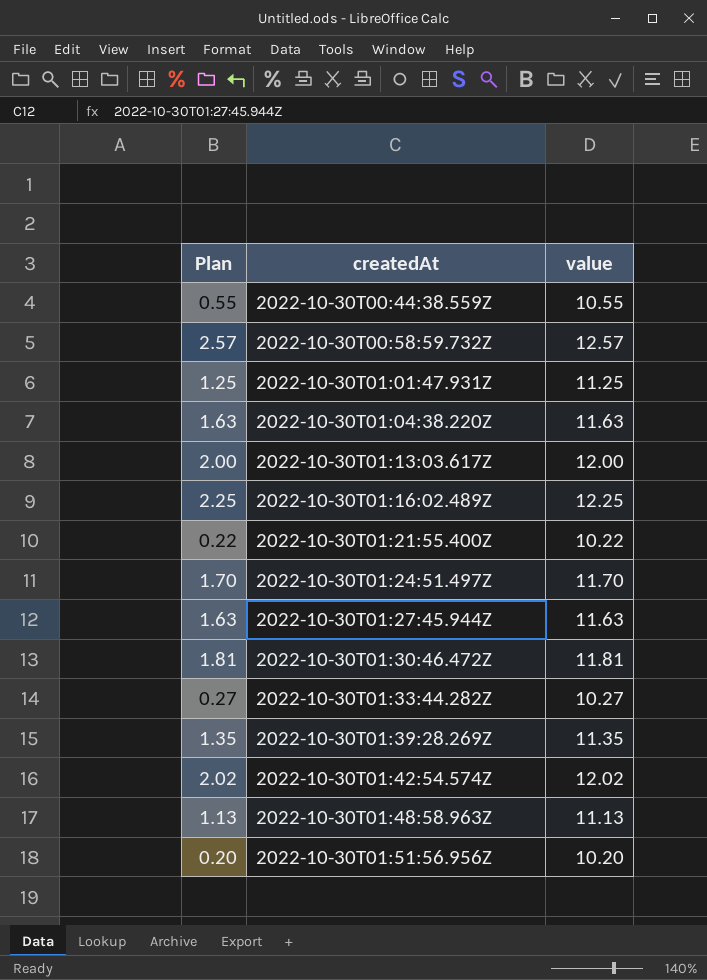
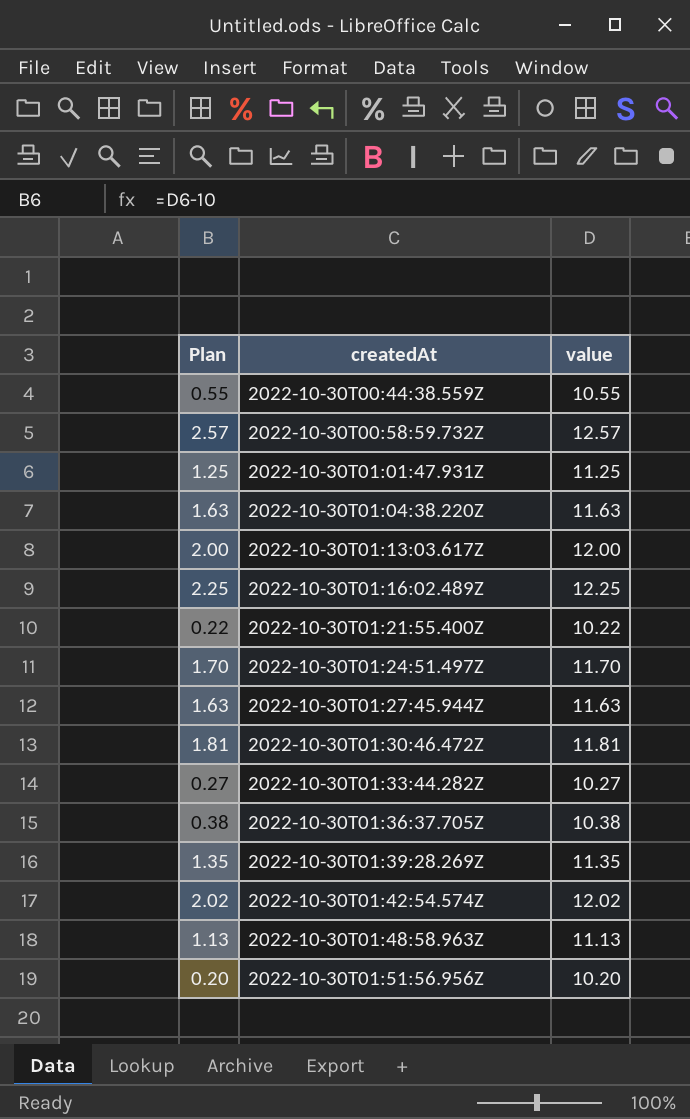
row 2022-10-30T01:36:37.705Z: none -> 0.38 | 10.38

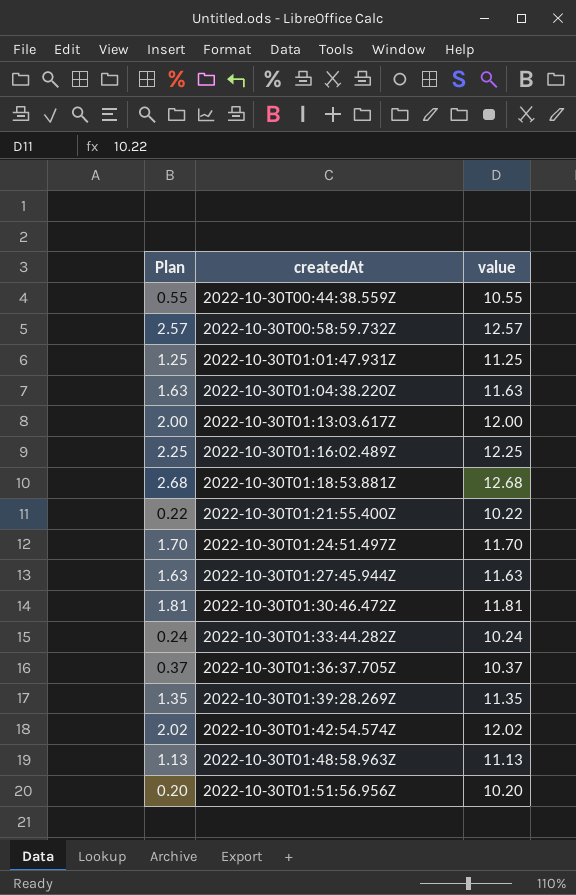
row 2022-10-30T01:18:53.881Z: none -> 2.68 | 12.68
2022-10-30T01:33:44.282Z | Plan: 0.27 -> 0.24
2022-10-30T01:33:44.282Z | value: 10.27 -> 10.24
2022-10-30T01:36:37.705Z | Plan: 0.38 -> 0.37
2022-10-30T01:36:37.705Z | value: 10.38 -> 10.37

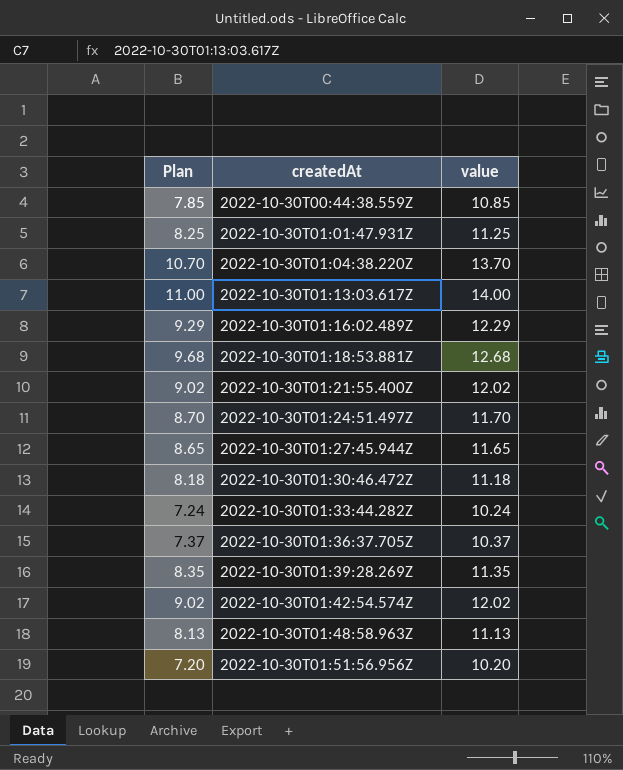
column Plan | formula: [value] - 10 -> [value] - 3
row 2022-10-30T00:58:59.732Z: 2.57 | 12.57 -> none
2022-10-30T00:44:38.559Z | value: 10.55 -> 10.85
2022-10-30T01:04:38.220Z | value: 11.63 -> 13.70
2022-10-30T01:13:03.617Z | value: 12.00 -> 14.00
2022-10-30T01:16:02.489Z | value: 12.25 -> 12.29
2022-10-30T01:21:55.400Z | value: 10.22 -> 12.02
2022-10-30T01:27:45.944Z | value: 11.63 -> 11.65
2022-10-30T01:30:46.472Z | value: 11.81 -> 11.18

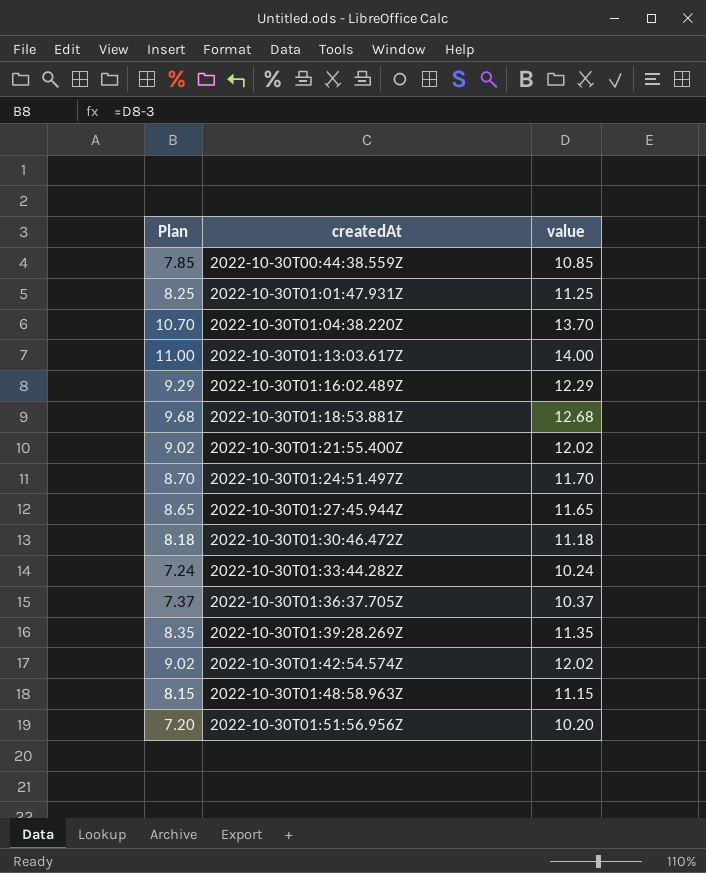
2022-10-30T01:48:58.963Z | Plan: 8.13 -> 8.15
2022-10-30T01:48:58.963Z | value: 11.13 -> 11.15

